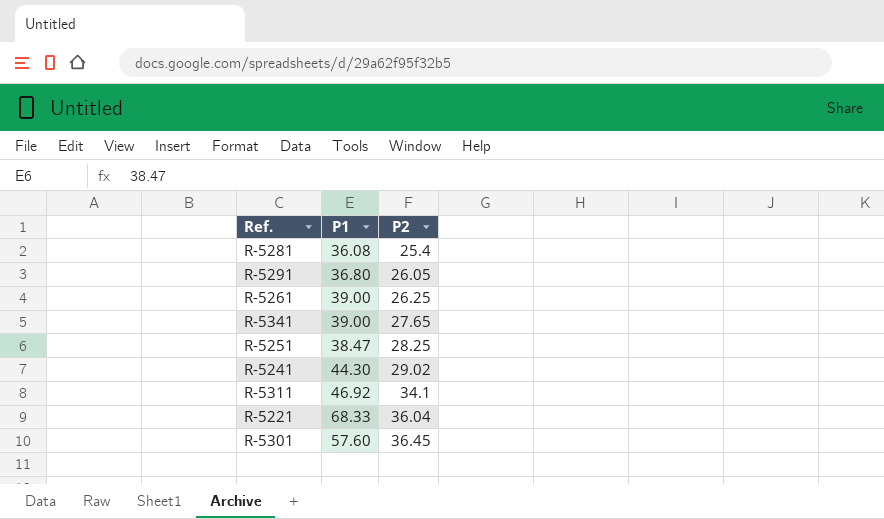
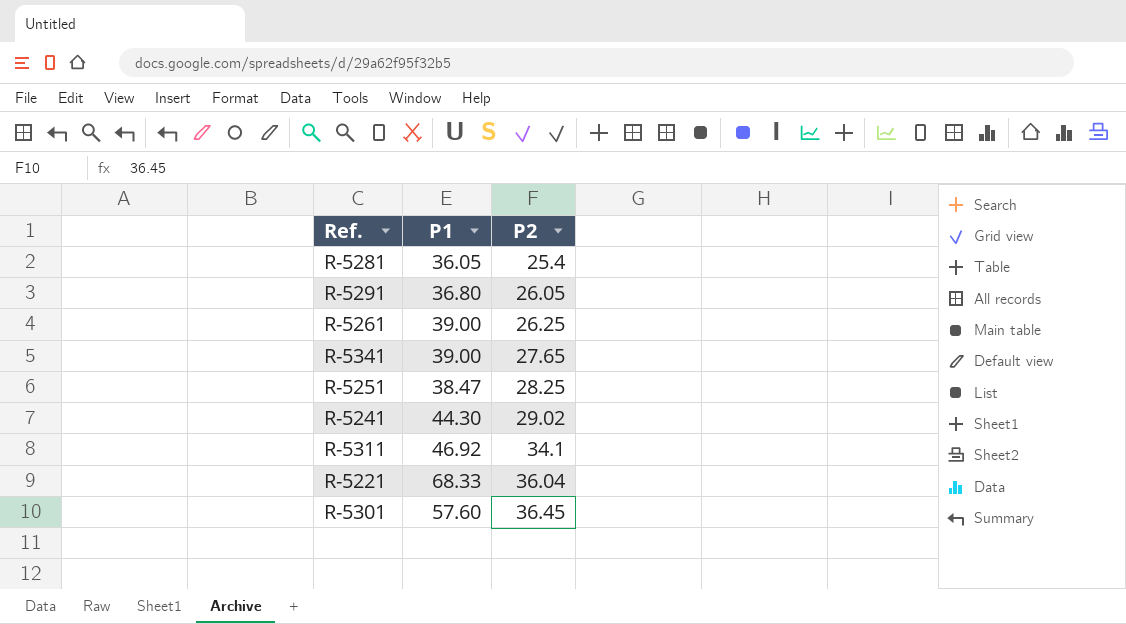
R-5281 | P1: 36.08 -> 36.05

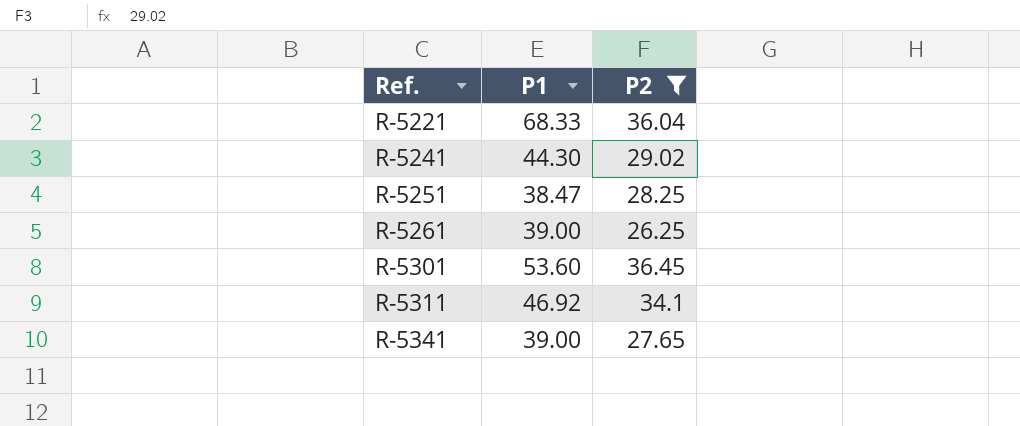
filter: none -> P2 >= 26.25
row order: P2 ascending -> Ref. ascending
R-5301 | P1: 57.60 -> 53.60

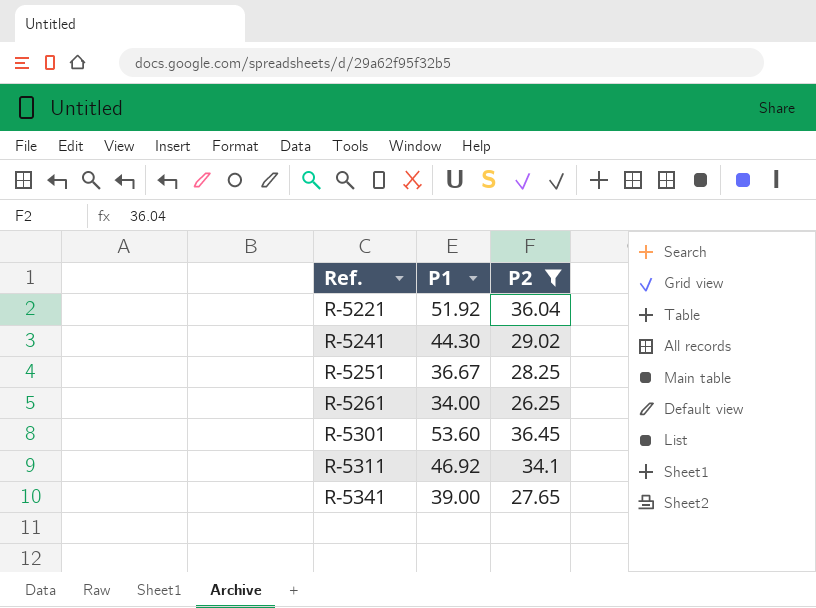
R-5221 | P1: 68.33 -> 51.92
R-5251 | P1: 38.47 -> 36.67
R-5261 | P1: 39.00 -> 34.00

